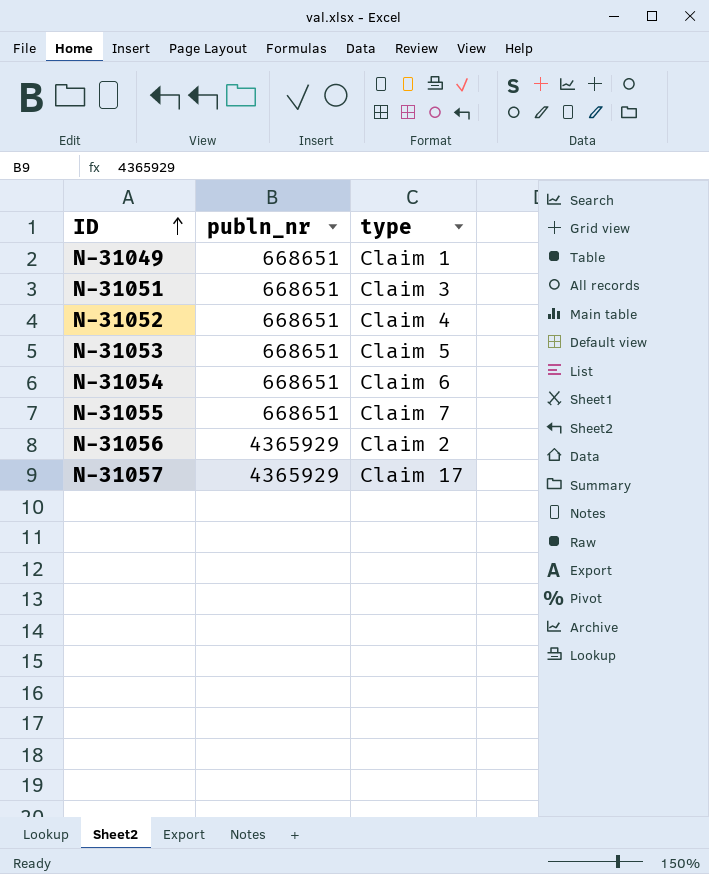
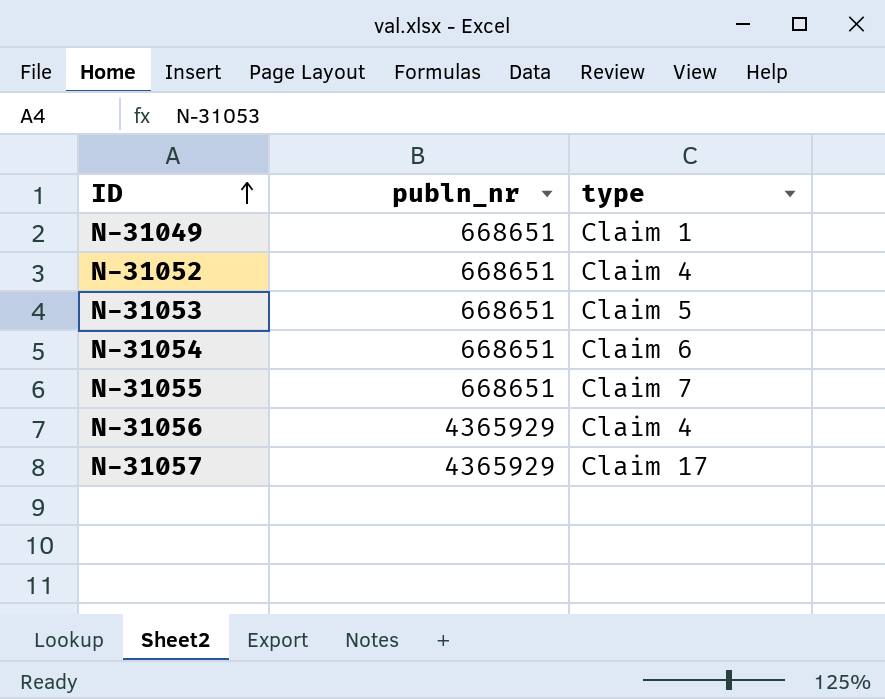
row N-31051: 668651 | Claim 3 -> none
N-31056 | type: Claim 2 -> Claim 4

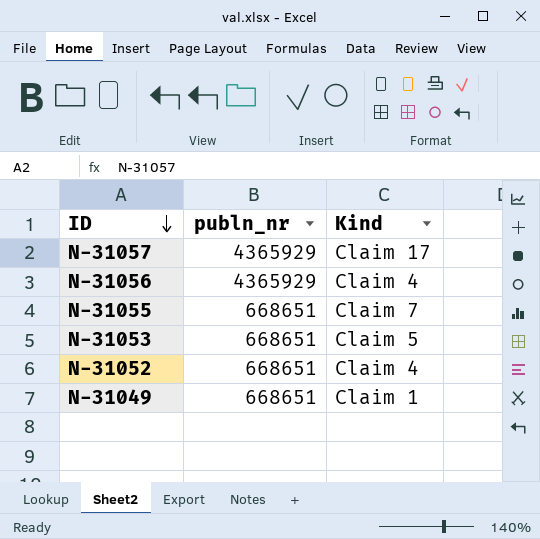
row order: ID ascending -> ID descending
column name: type -> Kind
row N-31054: 668651 | Claim 6 -> none

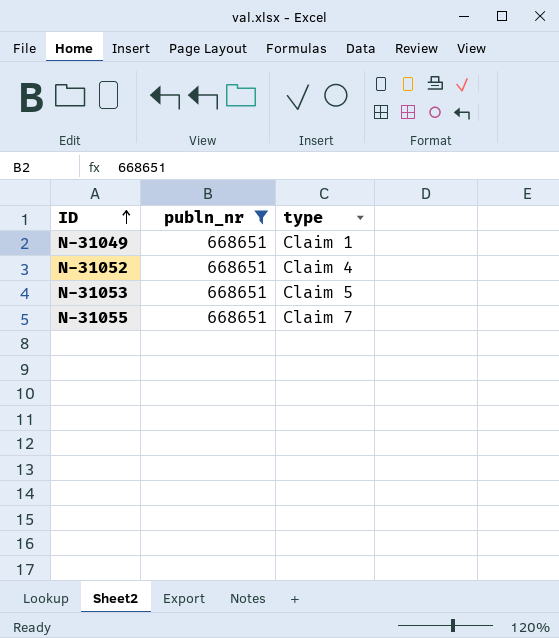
filter: none -> publn_nr = 668651
row order: ID descending -> ID ascending
column name: Kind -> type

